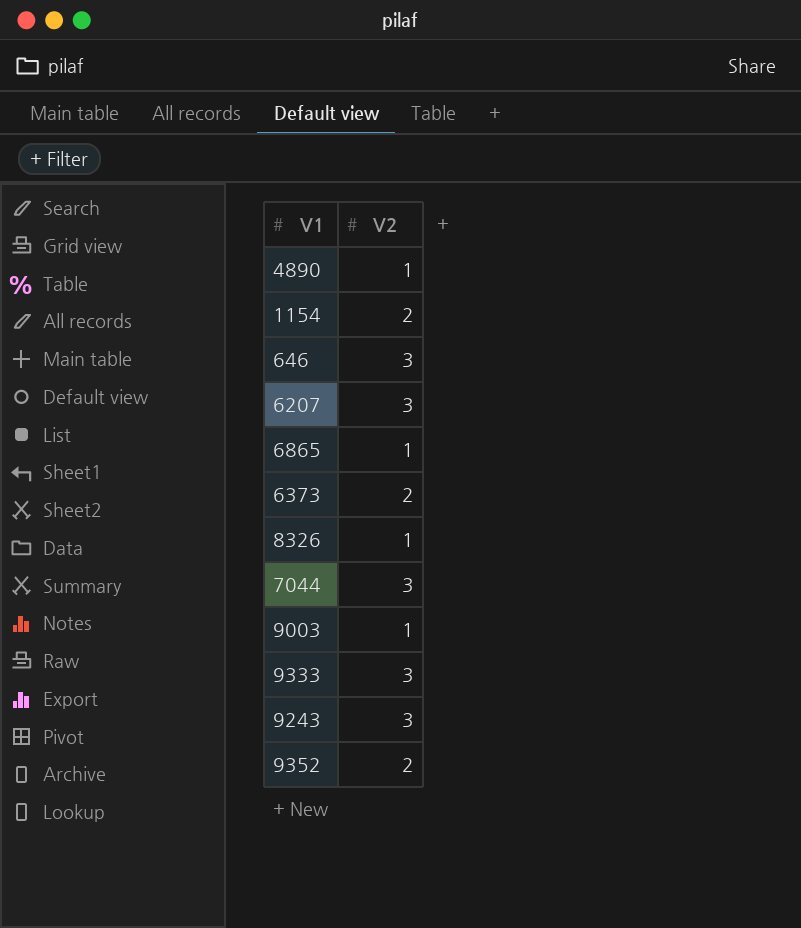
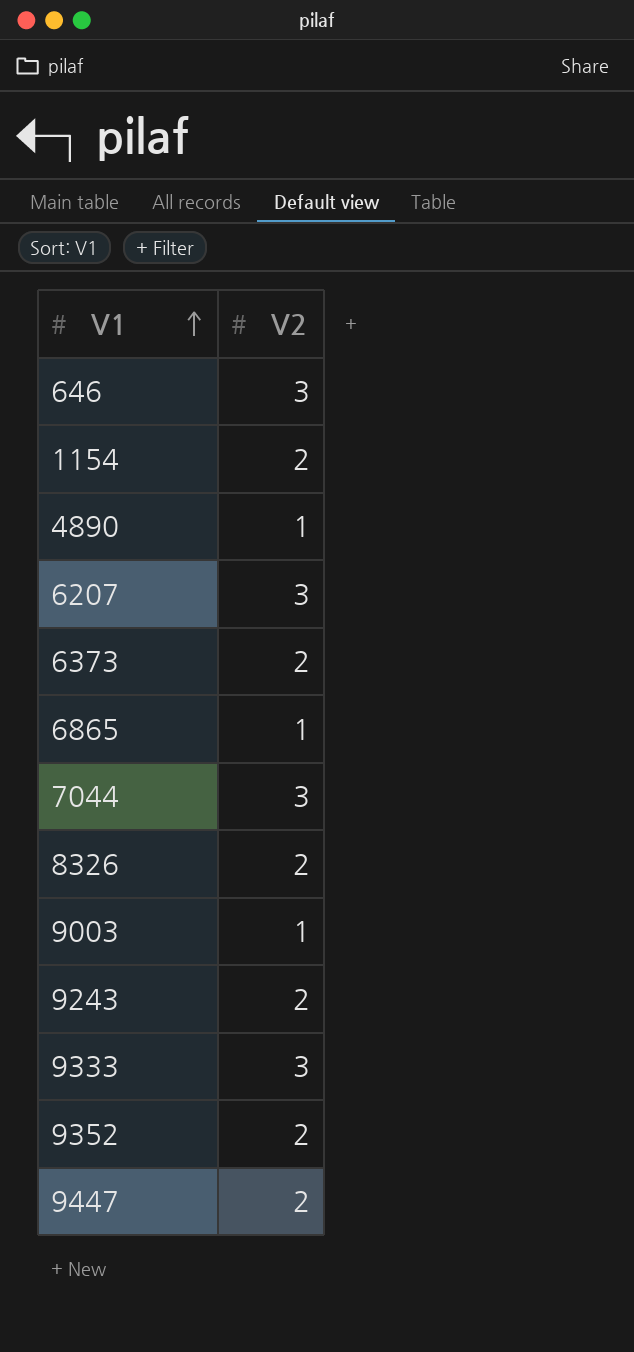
row order: none -> V1 ascending
8326 | V2: 1 -> 2
9243 | V2: 3 -> 2
row 9447: none -> 2

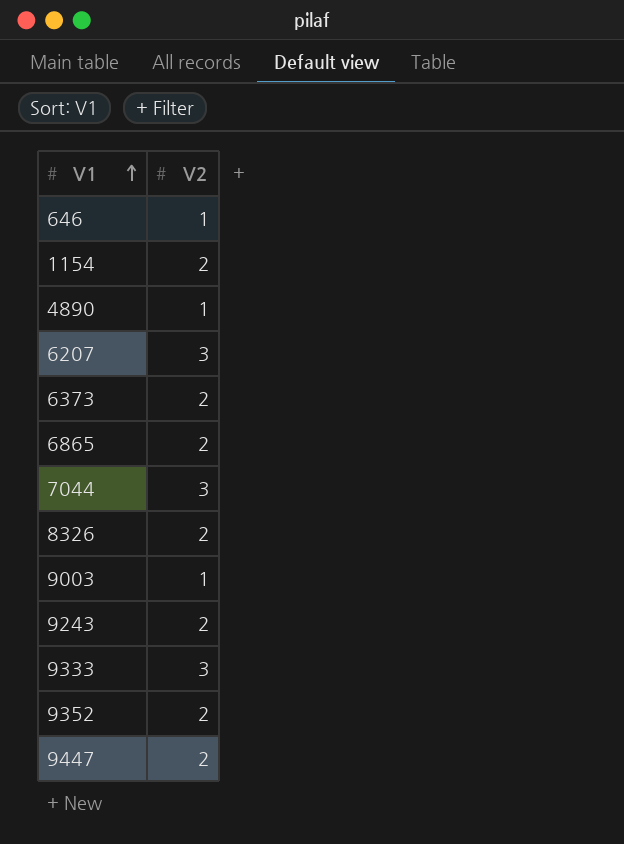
646 | V2: 3 -> 1
6865 | V2: 1 -> 2

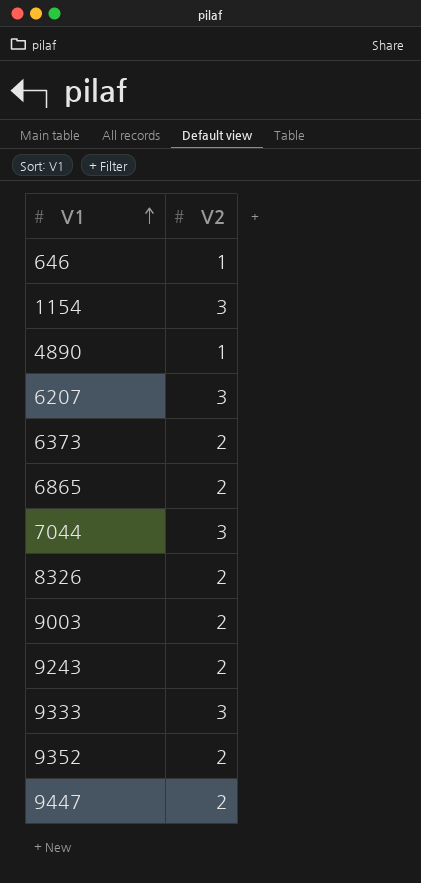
1154 | V2: 2 -> 3
9003 | V2: 1 -> 2

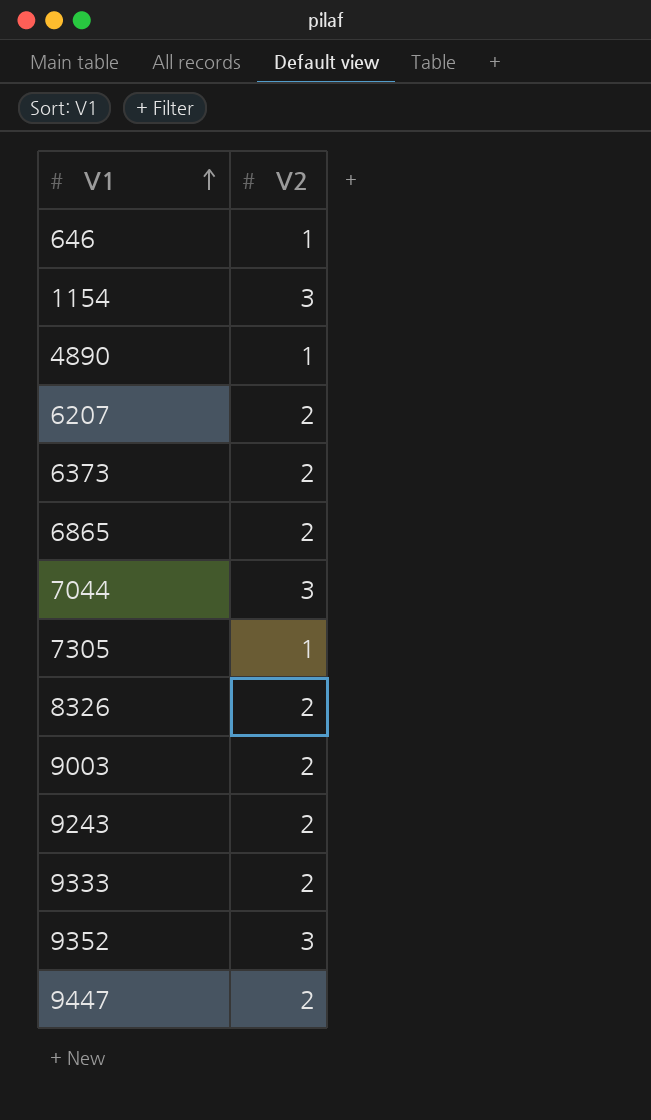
6207 | V2: 3 -> 2
row 7305: none -> 1
9333 | V2: 3 -> 2
9352 | V2: 2 -> 3

